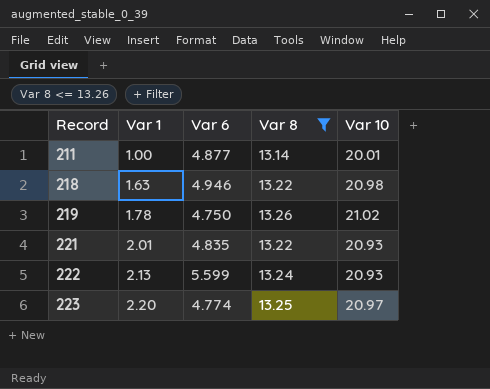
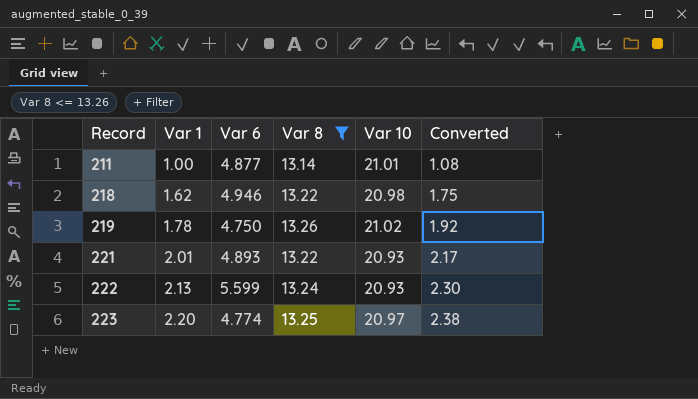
column Converted | formula: none -> [Var 1] * 1.08
211 | Var 10: 20.01 -> 21.01
218 | Var 1: 1.63 -> 1.62
221 | Var 6: 4.835 -> 4.893

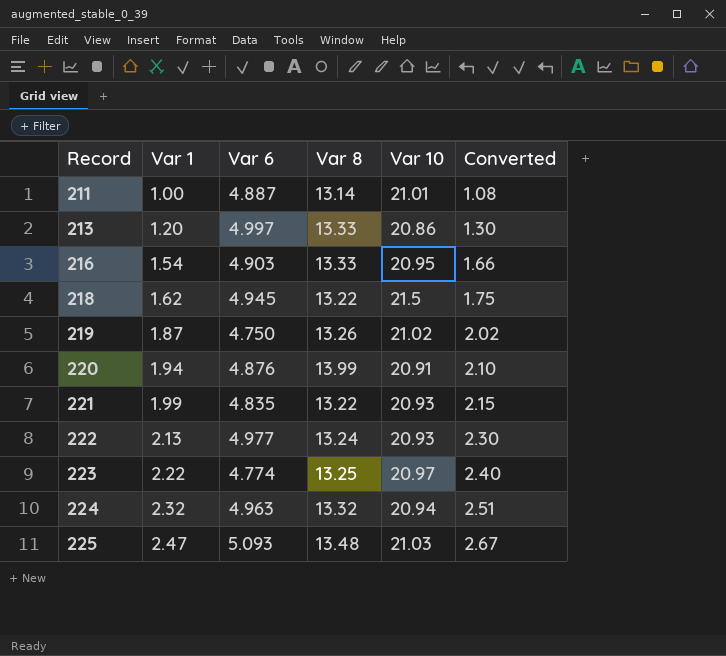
filter: Var 8 <= 13.26 -> none
211 | Var 6: 4.877 -> 4.887
218 | Var 6: 4.946 -> 4.945
218 | Var 10: 20.98 -> 21.5
219 | Var 1: 1.78 -> 1.87
219 | Converted: 1.92 -> 2.02
221 | Var 1: 2.01 -> 1.99
221 | Var 6: 4.893 -> 4.835
221 | Converted: 2.17 -> 2.15
222 | Var 6: 5.599 -> 4.977
223 | Var 1: 2.20 -> 2.22
223 | Converted: 2.38 -> 2.40

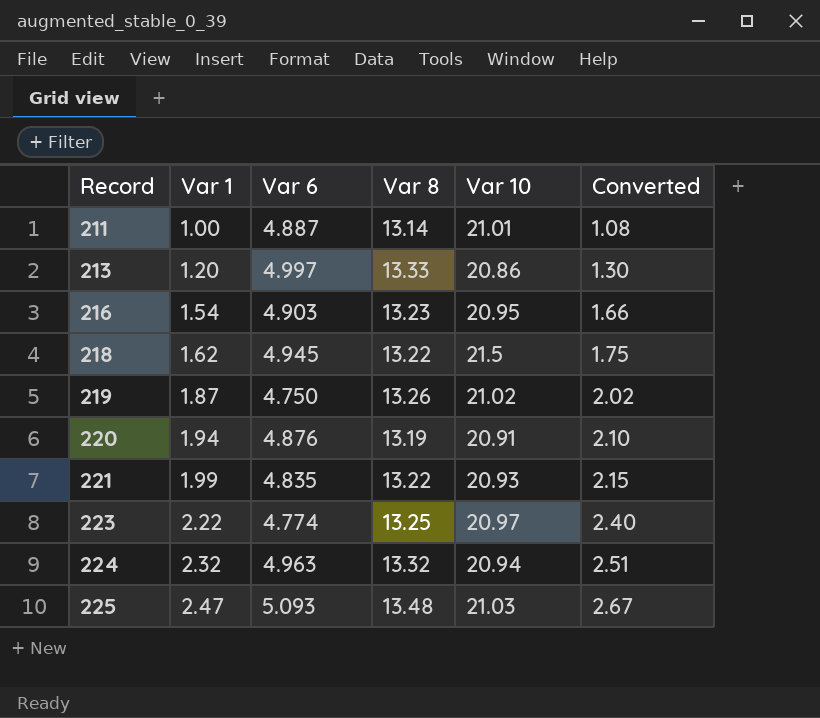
row 222: 2.13 | 4.977 | 13.24 | 20.93 | 2.30 -> none
216 | Var 8: 13.33 -> 13.23
220 | Var 8: 13.99 -> 13.19

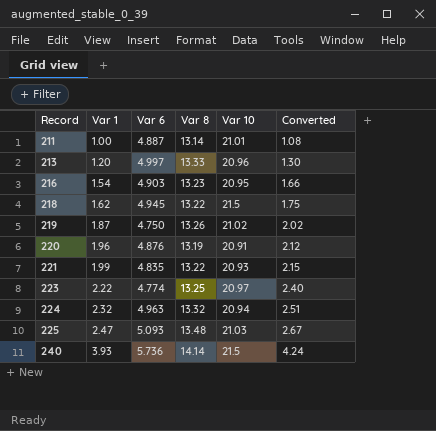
213 | Var 10: 20.86 -> 20.96
220 | Var 1: 1.94 -> 1.96
220 | Converted: 2.10 -> 2.12
row 240: none -> 3.93 | 5.736 | 14.14 | 21.5 | 4.24

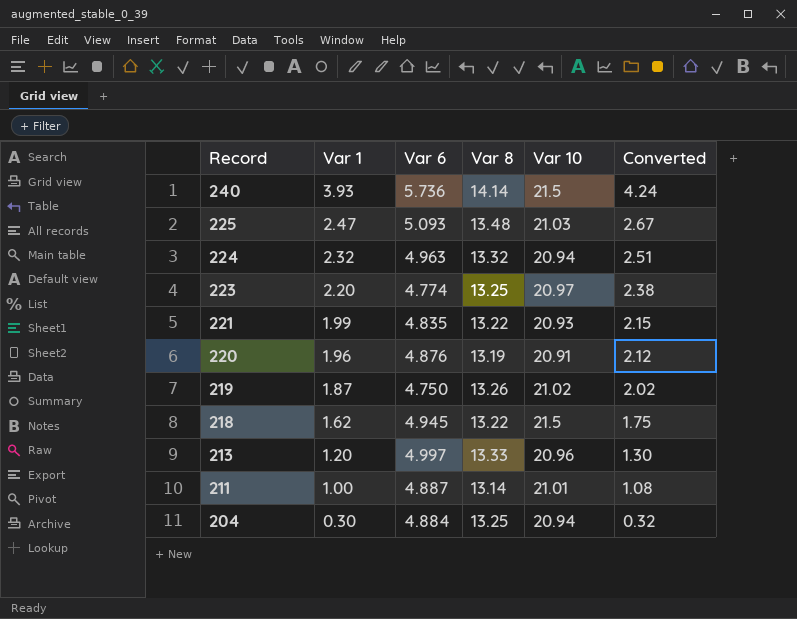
row order: Record ascending -> Record descending
row 216: 1.54 | 4.903 | 13.23 | 20.95 | 1.66 -> none
223 | Var 1: 2.22 -> 2.20
223 | Converted: 2.40 -> 2.38
row 204: none -> 0.30 | 4.884 | 13.25 | 20.94 | 0.32

